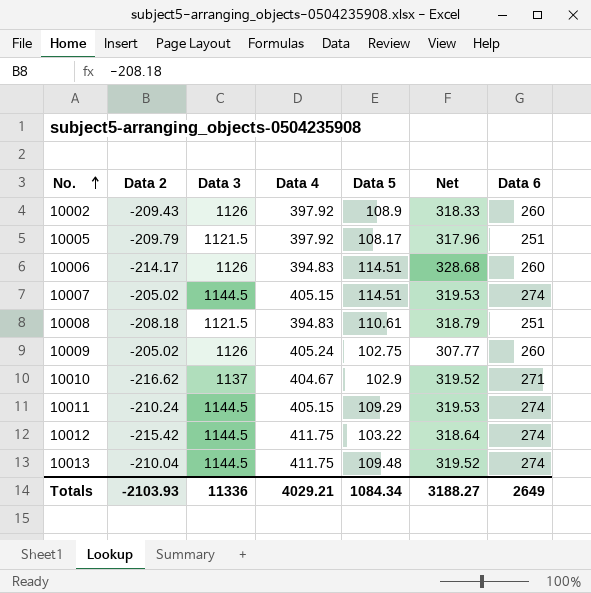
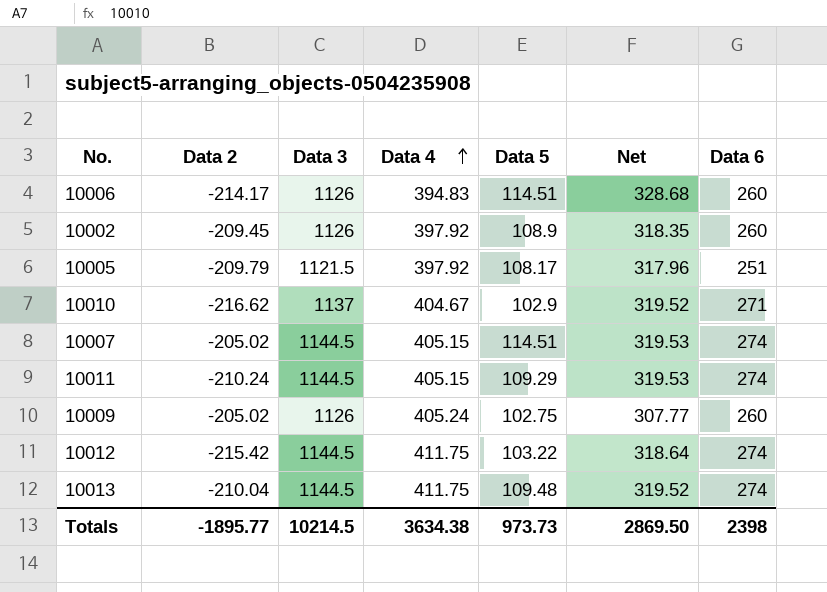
row order: No. ascending -> Data 4 ascending
row 10008: -208.18 | 1121.5 | 394.83 | 110.61 | 318.79 | 251 -> none
10002 | Data 2: -209.43 -> -209.45
10002 | Net: 318.33 -> 318.35
Totals | Data 2: -2103.93 -> -1895.77
Totals | Data 3: 11336 -> 10214.5
Totals | Data 4: 4029.21 -> 3634.38
Totals | Data 5: 1084.34 -> 973.73
Totals | Net: 3188.27 -> 2869.50
Totals | Data 6: 2649 -> 2398

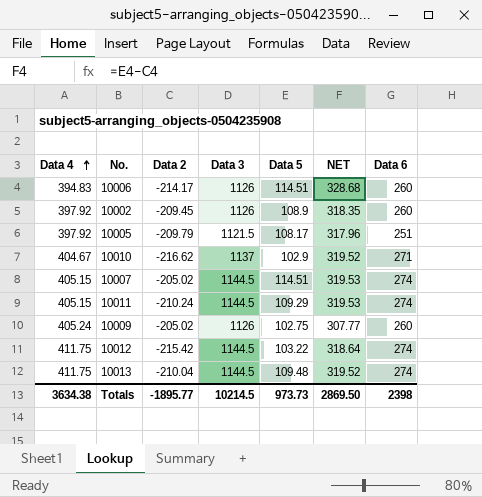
column Data 4 | position: 4 -> 1
column name: Net -> NET

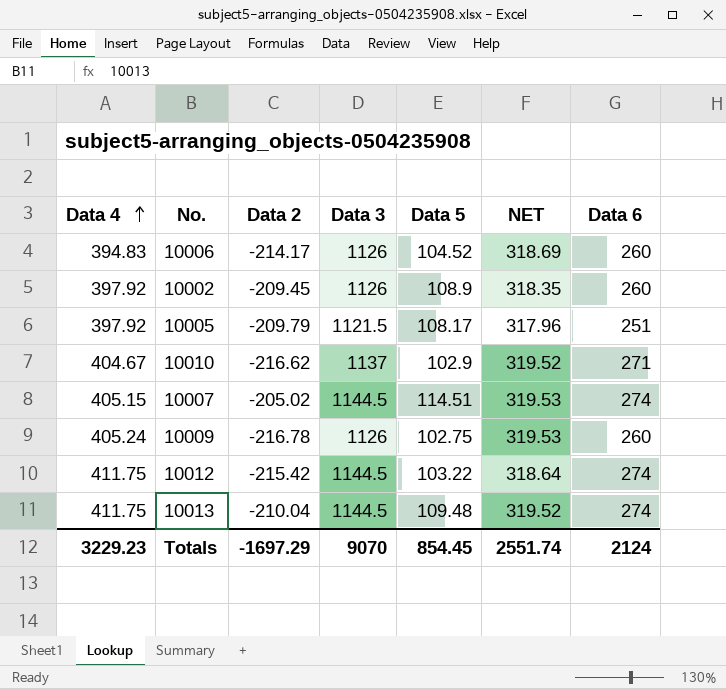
row 10011: 405.15 | -210.24 | 1144.5 | 109.29 | 319.53 | 274 -> none
10006 | Data 5: 114.51 -> 104.52
10006 | NET: 328.68 -> 318.69
10009 | Data 2: -205.02 -> -216.78
10009 | NET: 307.77 -> 319.53
Totals | Data 4: 3634.38 -> 3229.23
Totals | Data 2: -1895.77 -> -1697.29
Totals | Data 3: 10214.5 -> 9070
Totals | Data 5: 973.73 -> 854.45
Totals | NET: 2869.50 -> 2551.74
Totals | Data 6: 2398 -> 2124

